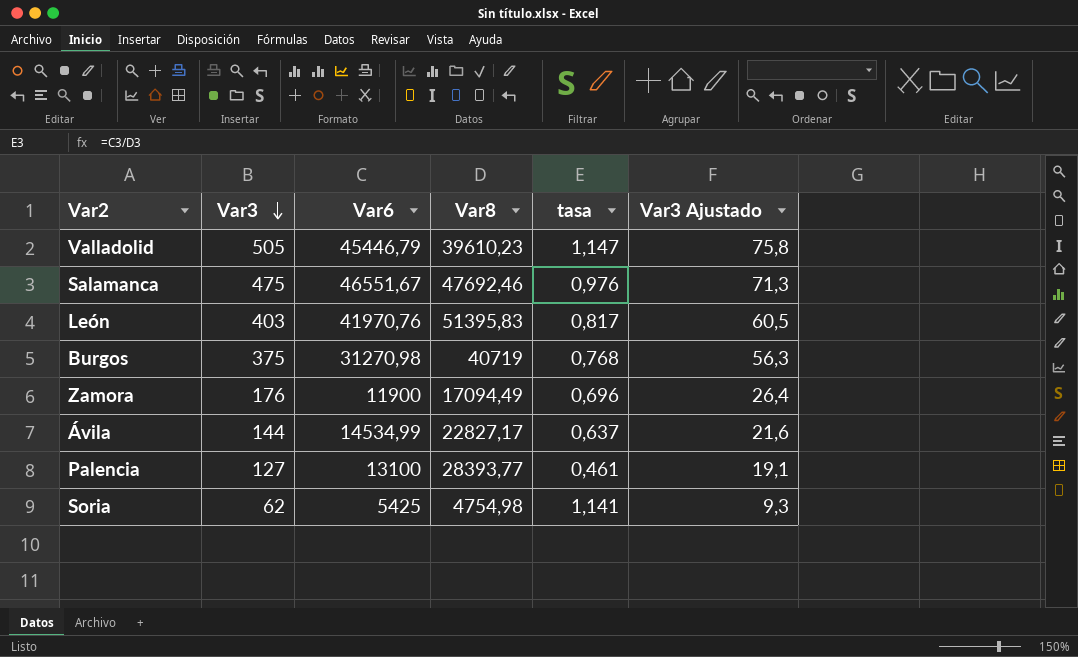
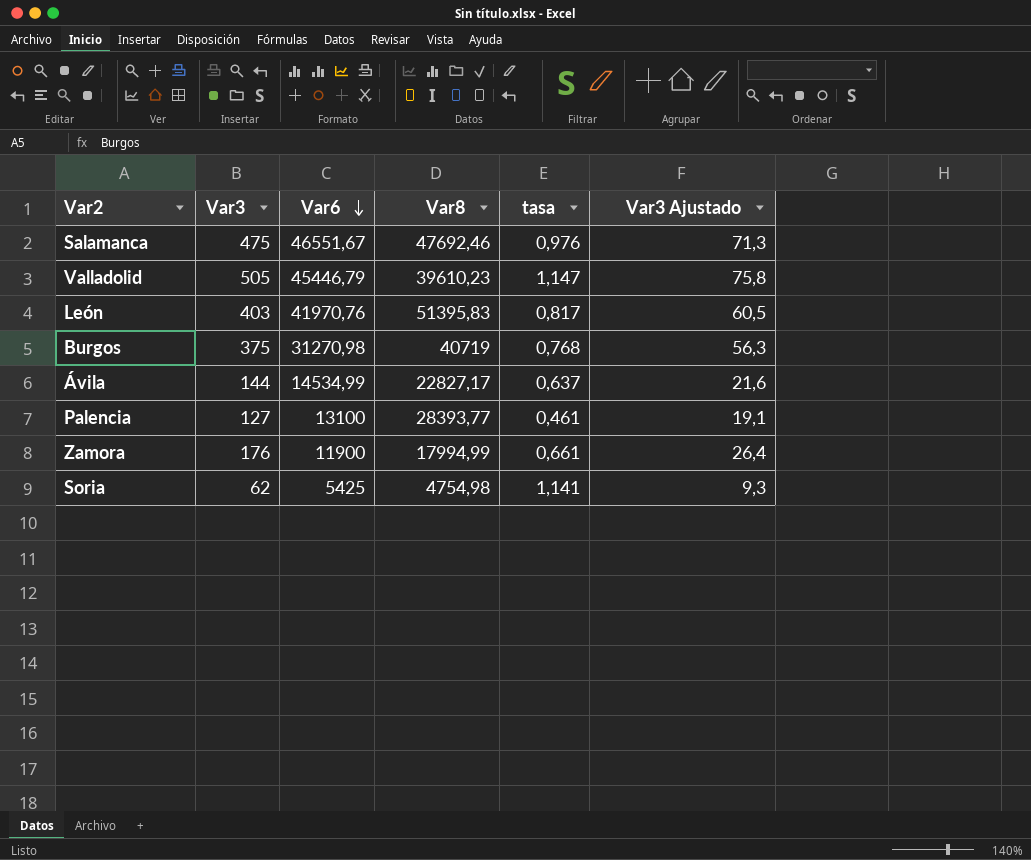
row order: Var3 descending -> Var6 descending
Zamora | Var8: 17094,49 -> 17994,99
Zamora | tasa: 0,696 -> 0,661

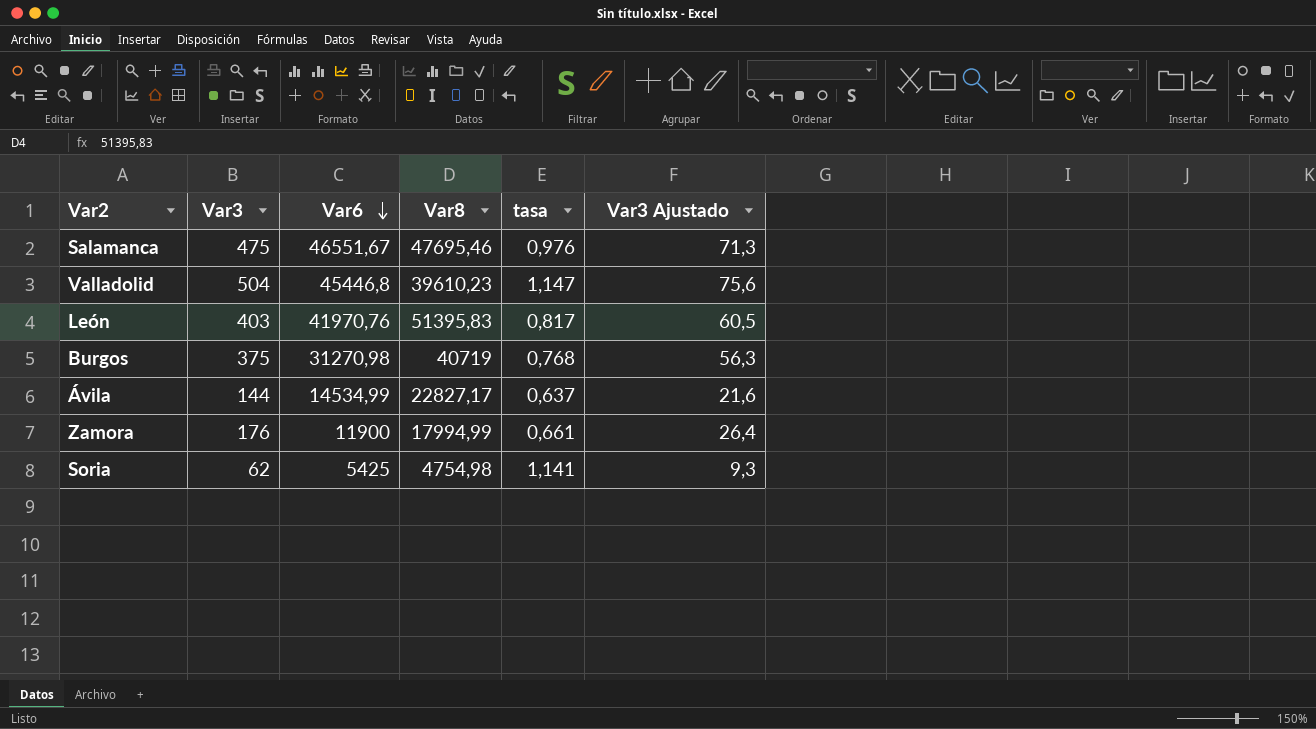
row Palencia: 127 | 13100 | 28393,77 | 0,461 | 19,1 -> none
Salamanca | Var8: 47692,46 -> 47695,46
Valladolid | Var3: 505 -> 504
Valladolid | Var6: 45446,79 -> 45446,8
Valladolid | Var3 Ajustado: 75,8 -> 75,6

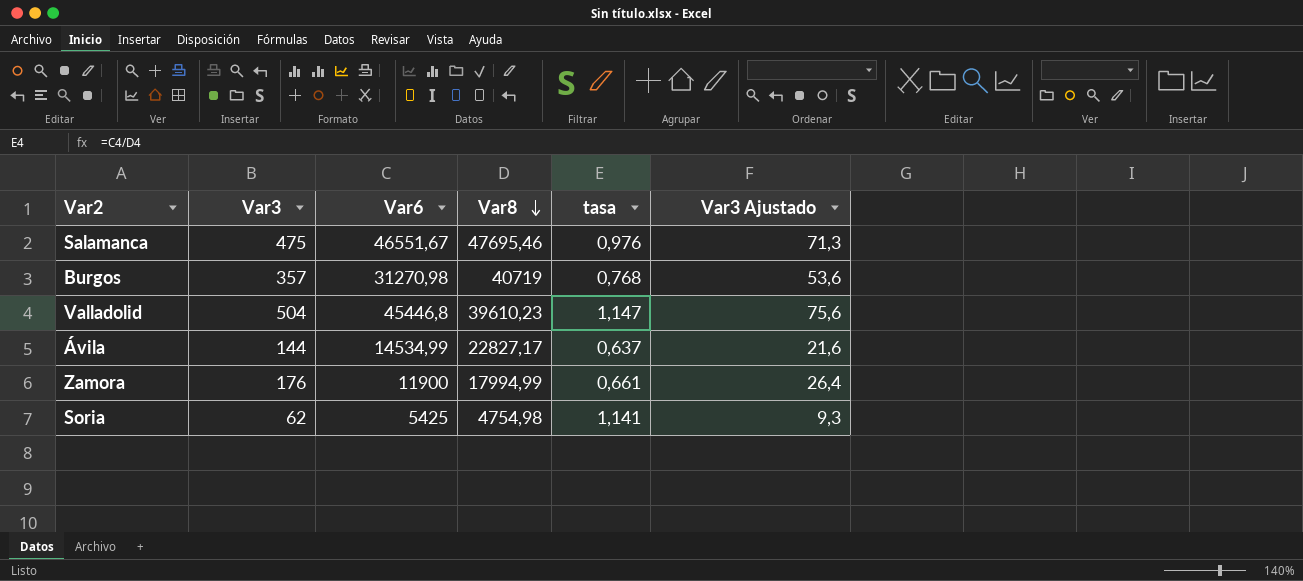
row order: Var6 descending -> Var8 descending
row León: 403 | 41970,76 | 51395,83 | 0,817 | 60,5 -> none
Burgos | Var3: 375 -> 357
Burgos | Var3 Ajustado: 56,3 -> 53,6

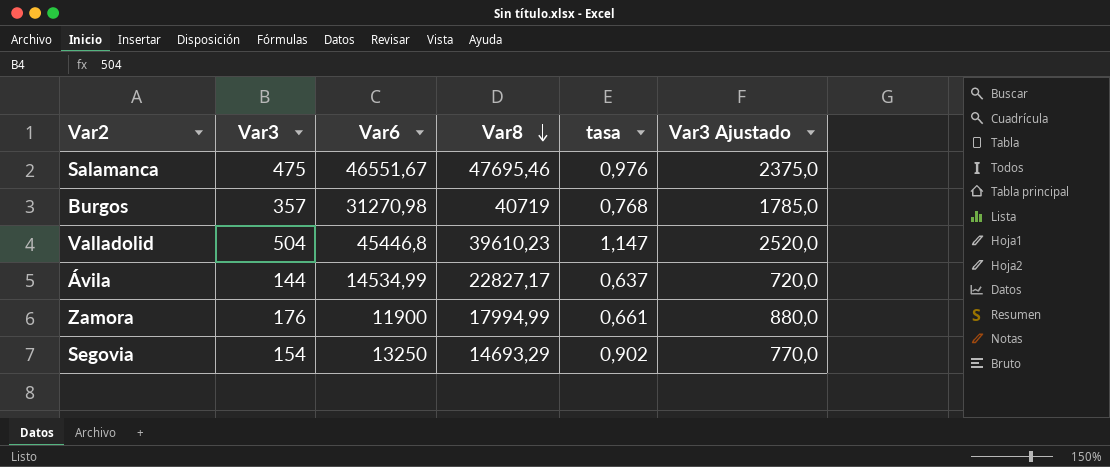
column Var3 Ajustado | formula: [Var3] * 0,15 -> [Var3] * 5
row Soria: 62 | 5425 | 4754,98 | 1,141 | 9,3 -> none
row Segovia: none -> 154 | 13250 | 14693,29 | 0,902 | 770,0

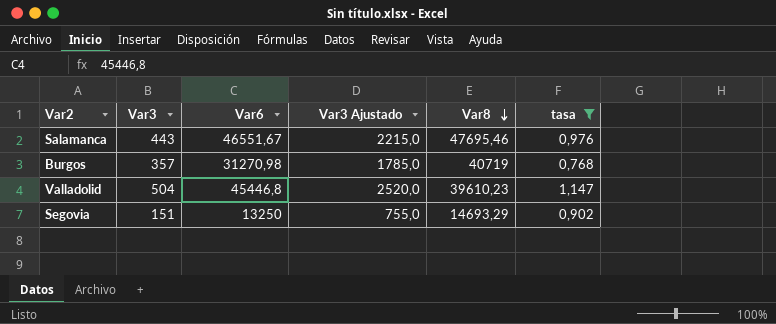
filter: none -> tasa >= 0,768
column Var3 Ajustado | position: 6 -> 4
Salamanca | Var3: 475 -> 443
Salamanca | Var3 Ajustado: 2375,0 -> 2215,0
Segovia | Var3: 154 -> 151
Segovia | Var3 Ajustado: 770,0 -> 755,0

